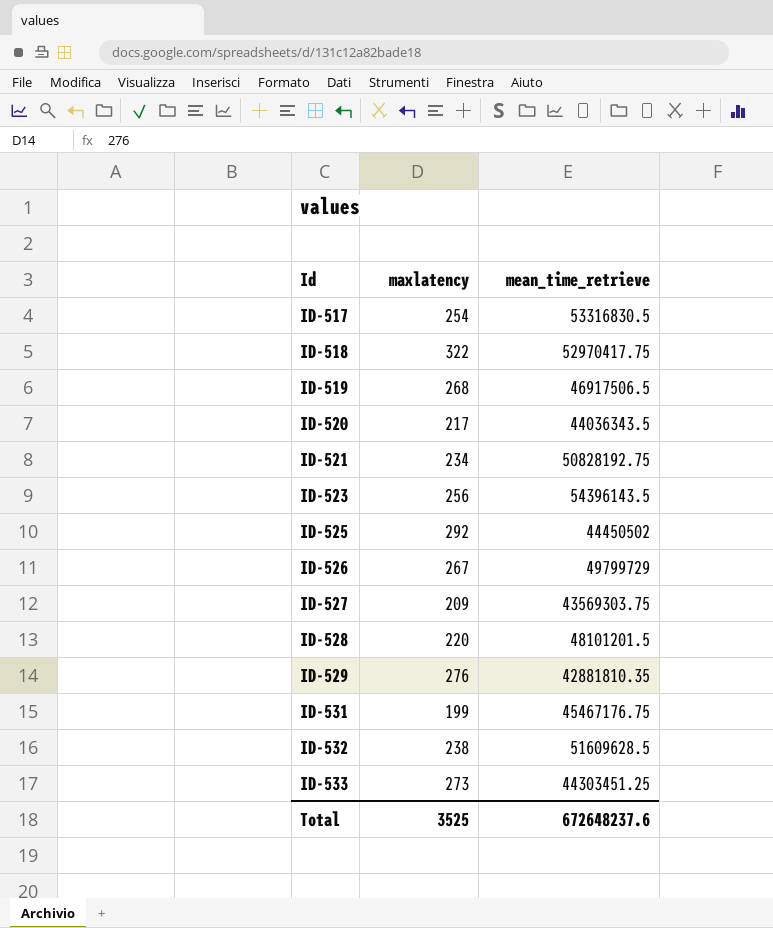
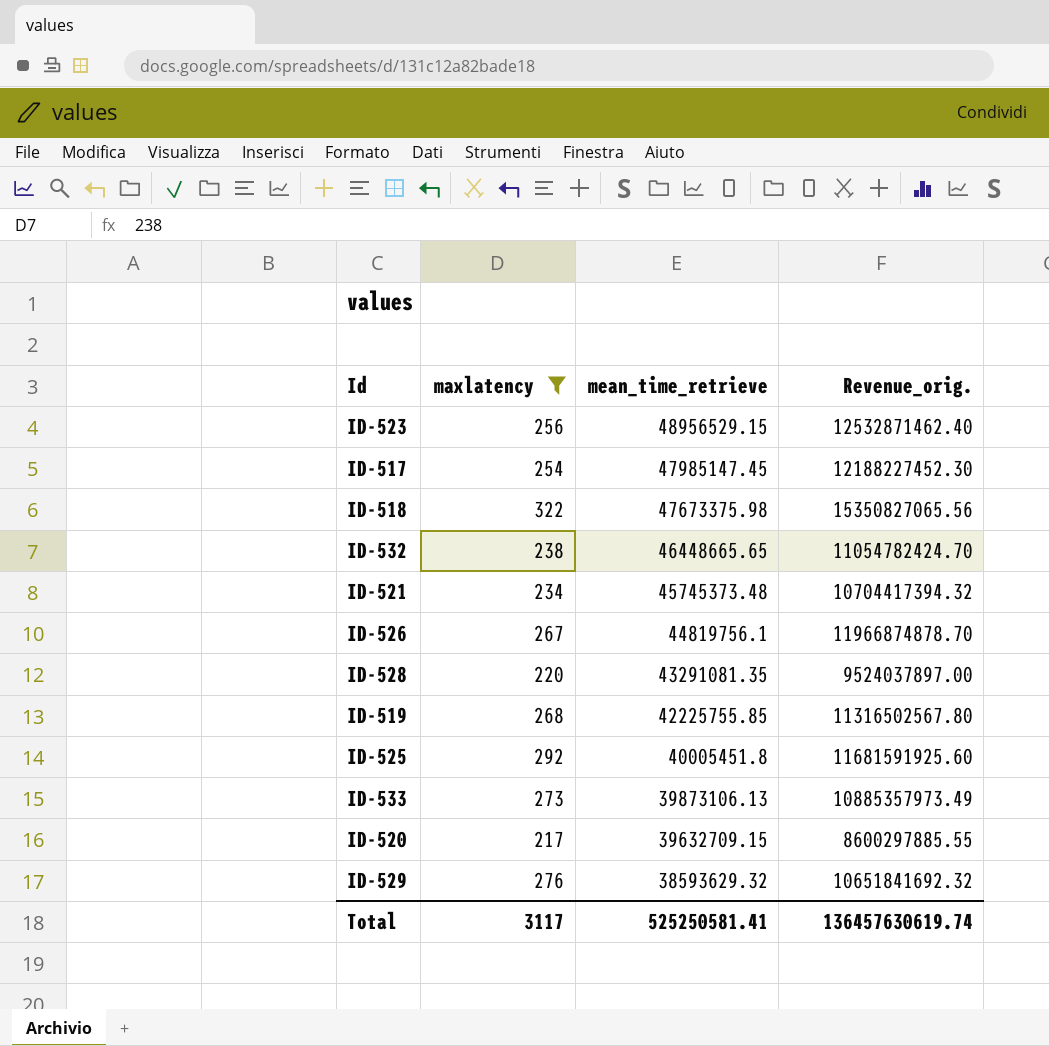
filter: none -> maxlatency >= 217
row order: Id ascending -> mean_time_retrieve descending
column Revenue_orig. | formula: none -> [maxlatency] * [mean_time_retrieve]
ID-523 | mean_time_retrieve: 54396143.5 -> 48956529.15
ID-517 | mean_time_retrieve: 53316830.5 -> 47985147.45
ID-518 | mean_time_retrieve: 52970417.75 -> 47673375.98
ID-532 | mean_time_retrieve: 51609628.5 -> 46448665.65
ID-521 | mean_time_retrieve: 50828192.75 -> 45745373.48
ID-526 | mean_time_retrieve: 49799729 -> 44819756.1
ID-528 | mean_time_retrieve: 48101201.5 -> 43291081.35
ID-519 | mean_time_retrieve: 46917506.5 -> 42225755.85
ID-525 | mean_time_retrieve: 44450502 -> 40005451.8
ID-533 | mean_time_retrieve: 44303451.25 -> 39873106.13
ID-520 | mean_time_retrieve: 44036343.5 -> 39632709.15
ID-529 | mean_time_retrieve: 42881810.35 -> 38593629.32
Total | maxlatency: 3525 -> 3117
Total | mean_time_retrieve: 672648237.6 -> 525250581.41

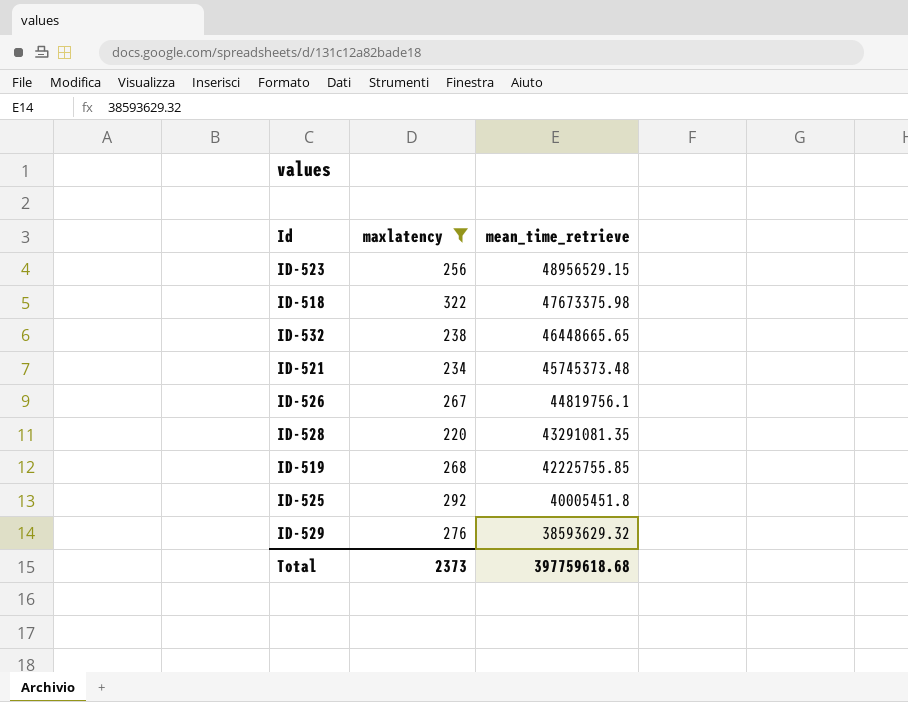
column Revenue_orig. | formula: [maxlatency] * [mean_time_retrieve] -> none
row ID-517: 254 | 47985147.45 | 12188227452.30 -> none
row ID-533: 273 | 39873106.13 | 10885357973.49 -> none
row ID-520: 217 | 39632709.15 | 8600297885.55 -> none
Total | maxlatency: 3117 -> 2373
Total | mean_time_retrieve: 525250581.41 -> 397759618.68

